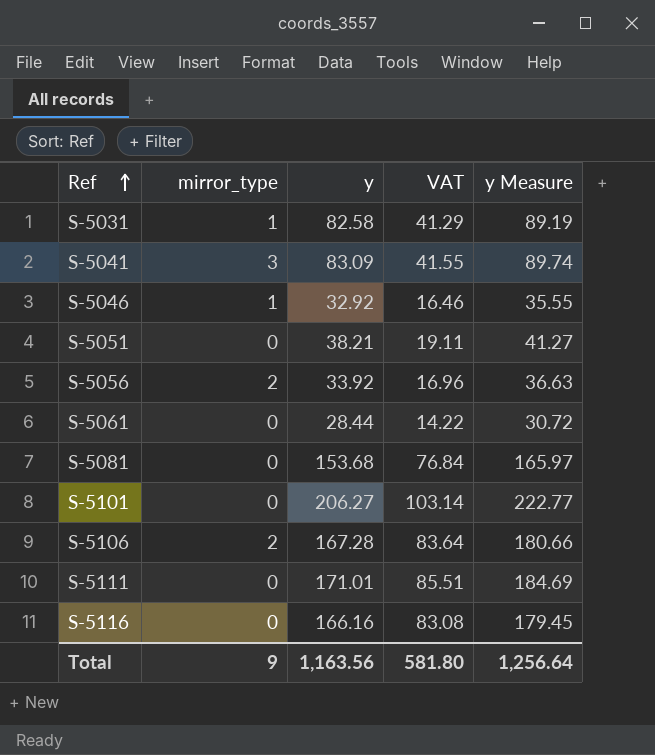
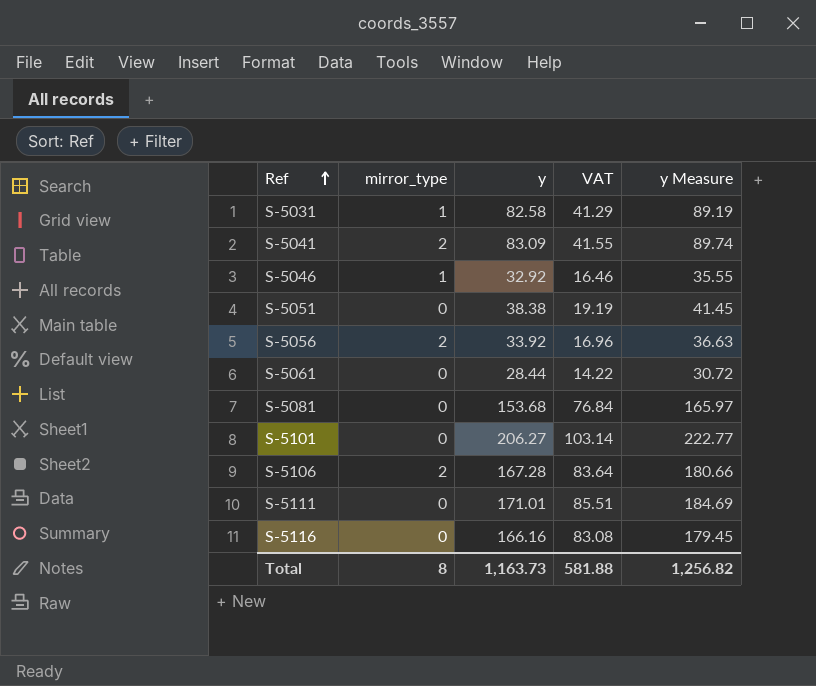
S-5041 | mirror_type: 3 -> 2
S-5051 | y: 38.21 -> 38.38
S-5051 | VAT: 19.11 -> 19.19
S-5051 | y Measure: 41.27 -> 41.45
Total | mirror_type: 9 -> 8
Total | y: 1,163.56 -> 1,163.73
Total | VAT: 581.80 -> 581.88
Total | y Measure: 1,256.64 -> 1,256.82

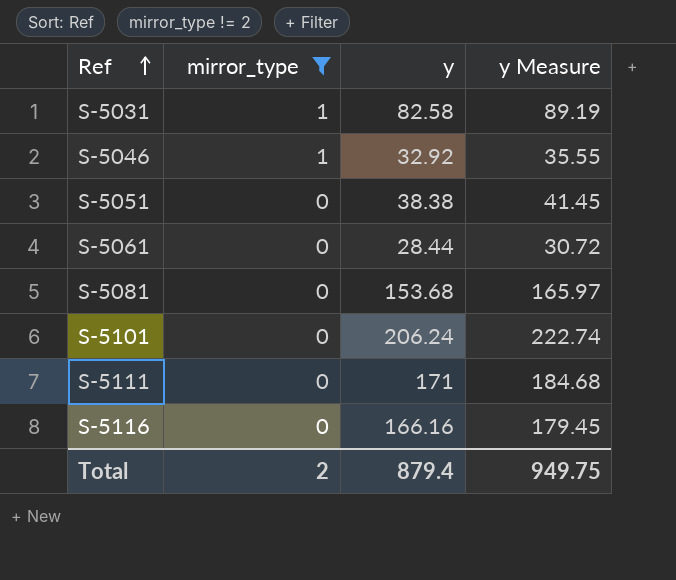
filter: none -> mirror_type != 2
column VAT | formula: [y] * 0.5 -> none
S-5101 | y: 206.27 -> 206.24
S-5101 | y Measure: 222.77 -> 222.74
S-5111 | y: 171.01 -> 171
S-5111 | y Measure: 184.69 -> 184.68
Total | mirror_type: 8 -> 2
Total | y: 1,163.73 -> 879.4
Total | y Measure: 1,256.82 -> 949.75

